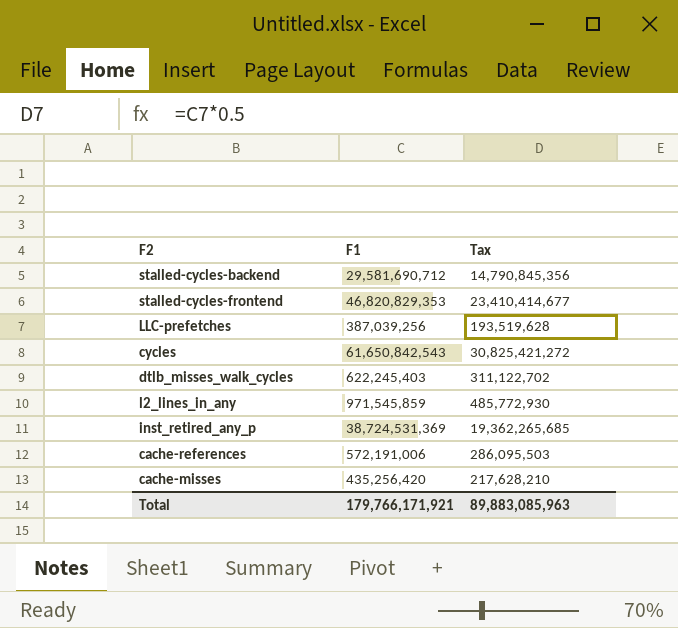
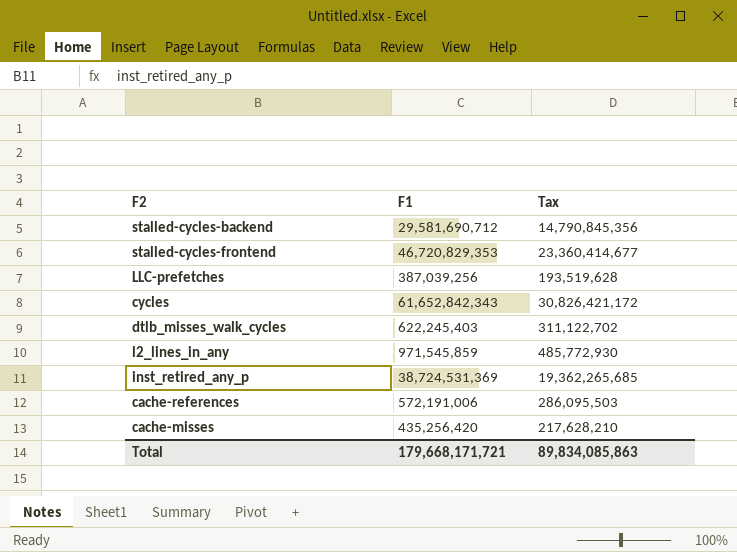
stalled-cycles-frontend | F1: 46,820,829,353 -> 46,720,829,353
stalled-cycles-frontend | Tax: 23,410,414,677 -> 23,360,414,677
cycles | F1: 61,650,842,543 -> 61,652,842,343
cycles | Tax: 30,825,421,272 -> 30,826,421,172
Total | F1: 179,766,171,921 -> 179,668,171,721
Total | Tax: 89,883,085,963 -> 89,834,085,863

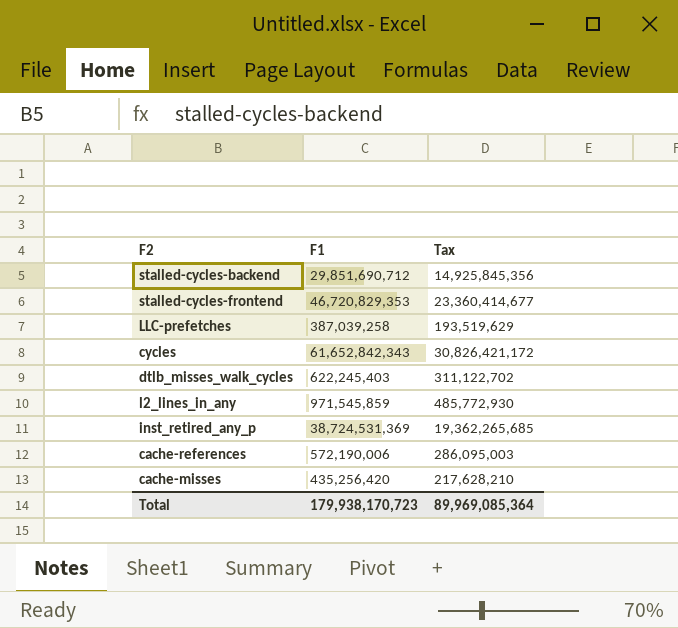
stalled-cycles-backend | F1: 29,581,690,712 -> 29,851,690,712
stalled-cycles-backend | Tax: 14,790,845,356 -> 14,925,845,356
LLC-prefetches | F1: 387,039,256 -> 387,039,258
LLC-prefetches | Tax: 193,519,628 -> 193,519,629
cache-references | F1: 572,191,006 -> 572,190,006
cache-references | Tax: 286,095,503 -> 286,095,003
Total | F1: 179,668,171,721 -> 179,938,170,723
Total | Tax: 89,834,085,863 -> 89,969,085,364

